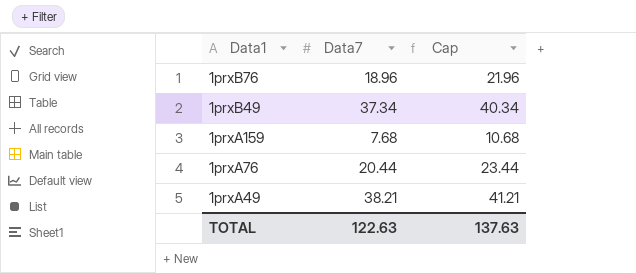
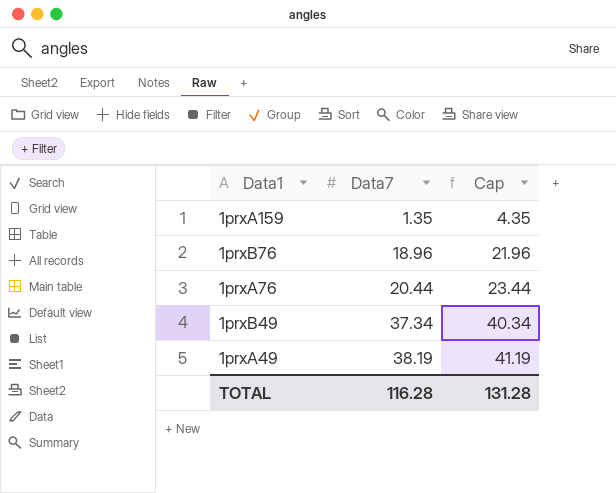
row order: Data1 descending -> Data7 ascending
1prxA159 | Data7: 7.68 -> 1.35
1prxA159 | Cap: 10.68 -> 4.35
1prxA49 | Data7: 38.21 -> 38.19
1prxA49 | Cap: 41.21 -> 41.19
TOTAL | Data7: 122.63 -> 116.28
TOTAL | Cap: 137.63 -> 131.28

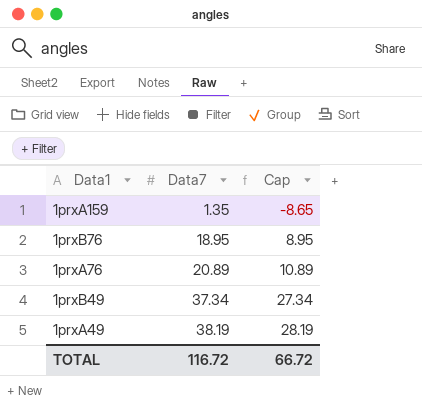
column Cap | formula: [Data7] + 3 -> [Data7] - 10
1prxB76 | Data7: 18.96 -> 18.95
1prxA76 | Data7: 20.44 -> 20.89
TOTAL | Data7: 116.28 -> 116.72
TOTAL | Cap: 131.28 -> 66.72

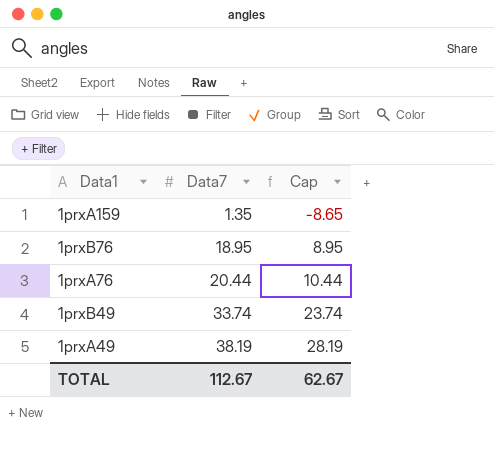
1prxA76 | Data7: 20.89 -> 20.44
1prxA76 | Cap: 10.89 -> 10.44
1prxB49 | Data7: 37.34 -> 33.74
1prxB49 | Cap: 27.34 -> 23.74
TOTAL | Data7: 116.72 -> 112.67
TOTAL | Cap: 66.72 -> 62.67

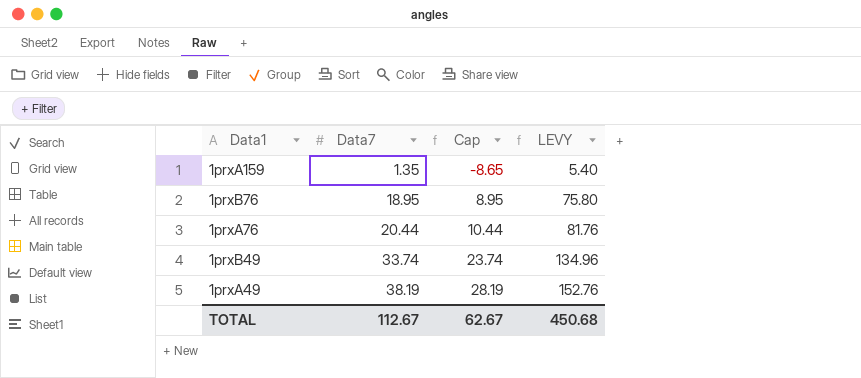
column LEVY | formula: none -> [Data7] * 4

